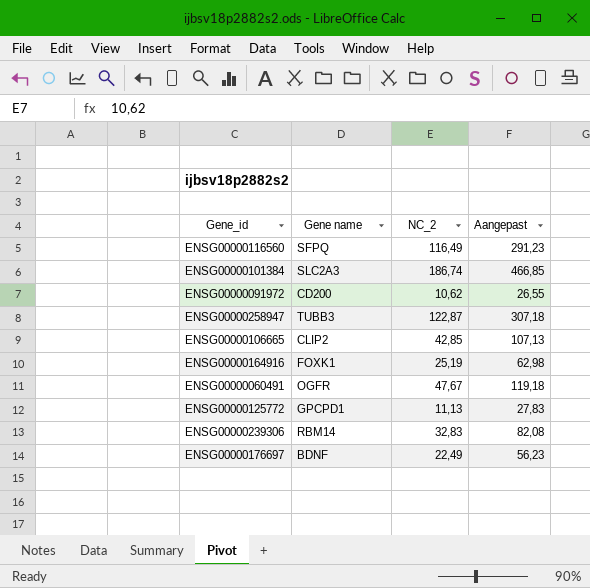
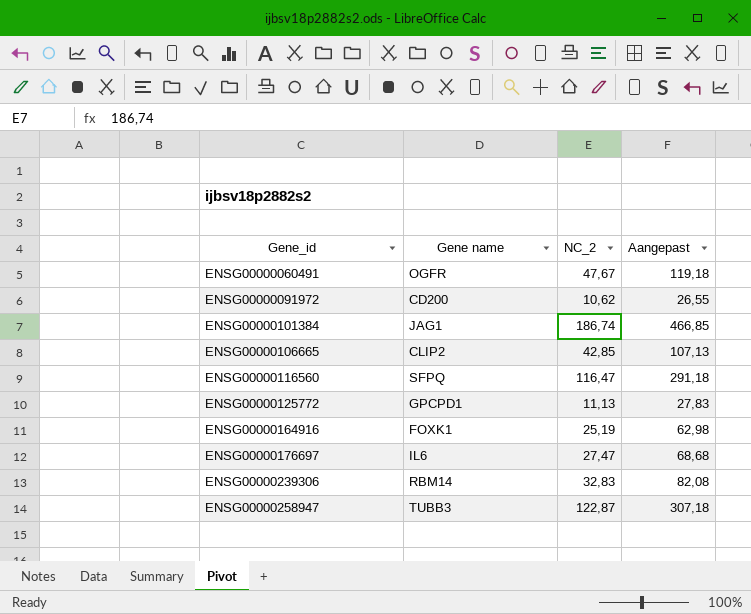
row order: none -> Gene_id ascending
ENSG00000101384 | Gene name: SLC2A3 -> JAG1
ENSG00000116560 | NC_2: 116,49 -> 116,47
ENSG00000116560 | Aangepast: 291,23 -> 291,18
ENSG00000176697 | Gene name: BDNF -> IL6
ENSG00000176697 | NC_2: 22,49 -> 27,47
ENSG00000176697 | Aangepast: 56,23 -> 68,68

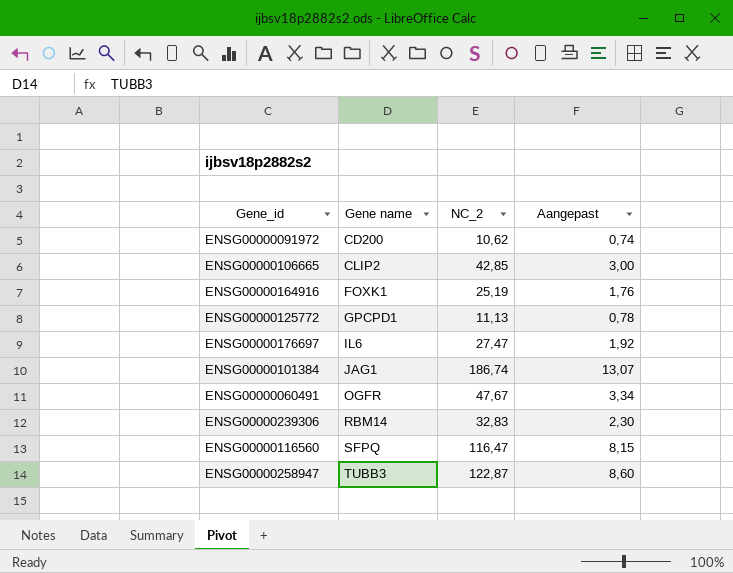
row order: Gene_id ascending -> Gene name ascending
column Aangepast | formula: [NC_2] * 2,5 -> [NC_2] * 0,07

